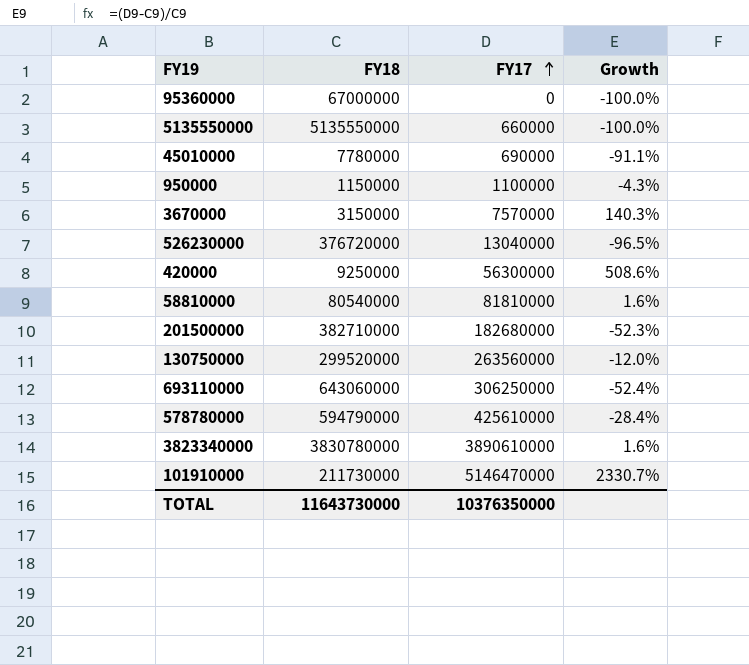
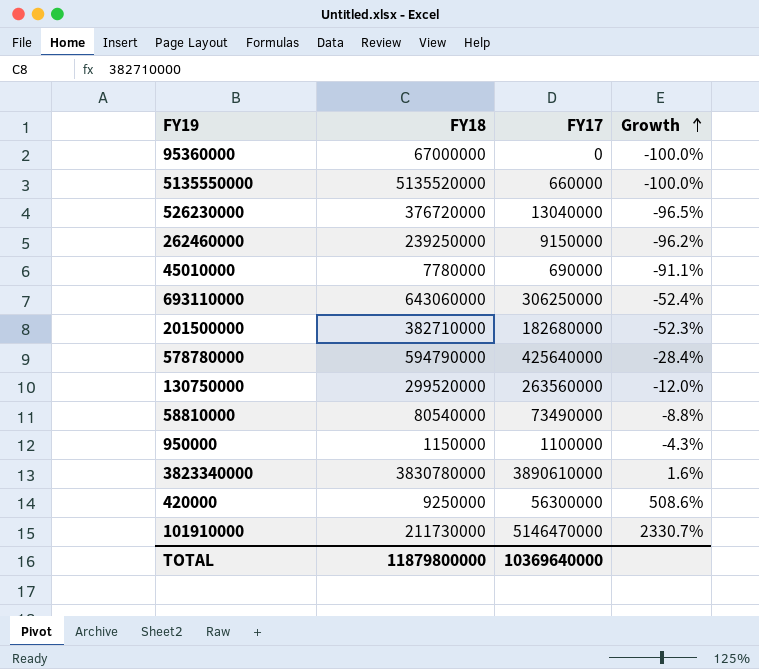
row order: FY17 ascending -> Growth ascending
row 3670000: 3150000 | 7570000 | 140.3% -> none
5135550000 | FY18: 5135550000 -> 5135520000
row 262460000: none -> 239250000 | 9150000 | -96.2%
578780000 | FY17: 425610000 -> 425640000
58810000 | FY17: 81810000 -> 73490000
58810000 | Growth: 1.6% -> -8.8%
TOTAL | FY18: 11643730000 -> 11879800000
TOTAL | FY17: 10376350000 -> 10369640000

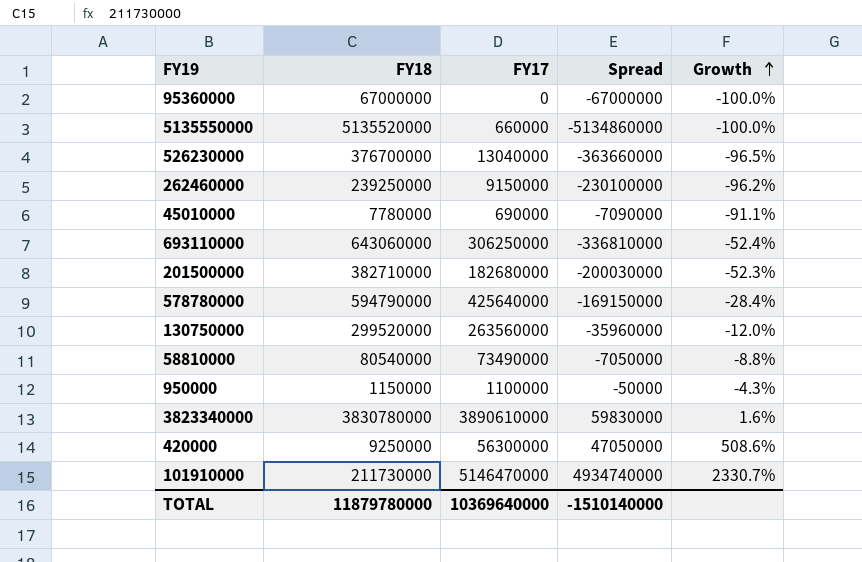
column Spread | formula: none -> [FY17] - [FY18]
526230000 | FY18: 376720000 -> 376700000
TOTAL | FY18: 11879800000 -> 11879780000

